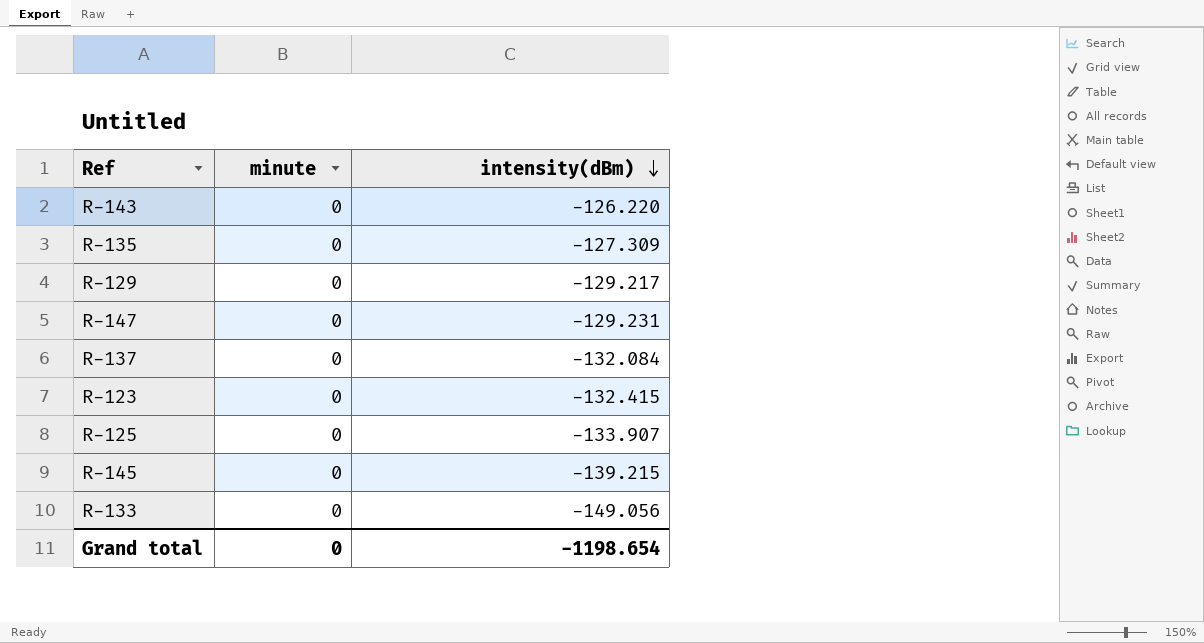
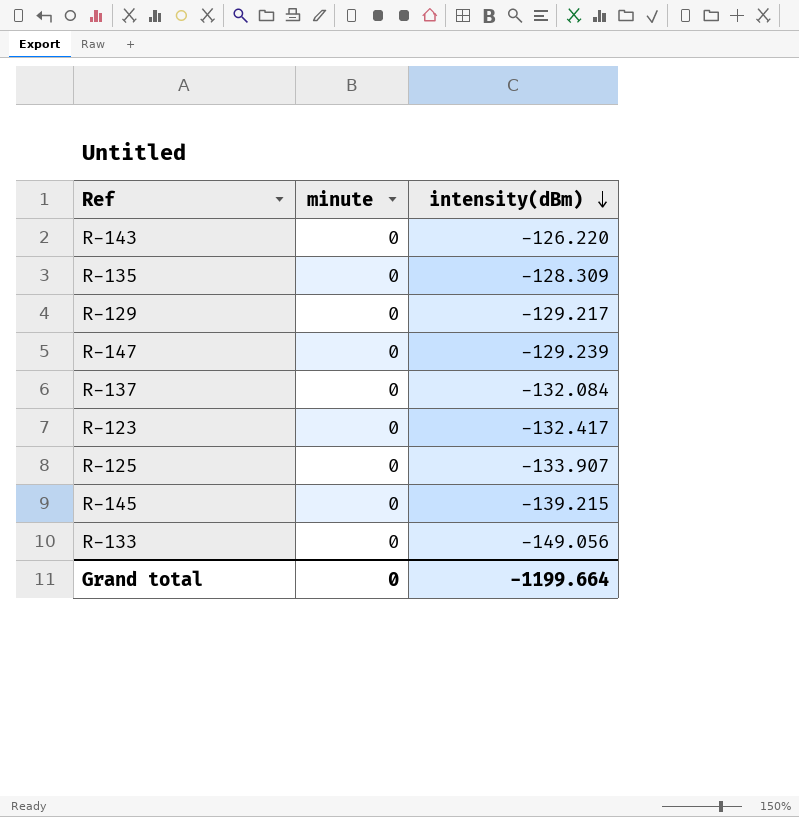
R-135 | intensity(dBm): -127.309 -> -128.309
R-147 | intensity(dBm): -129.231 -> -129.239
R-123 | intensity(dBm): -132.415 -> -132.417
Grand total | intensity(dBm): -1198.654 -> -1199.664

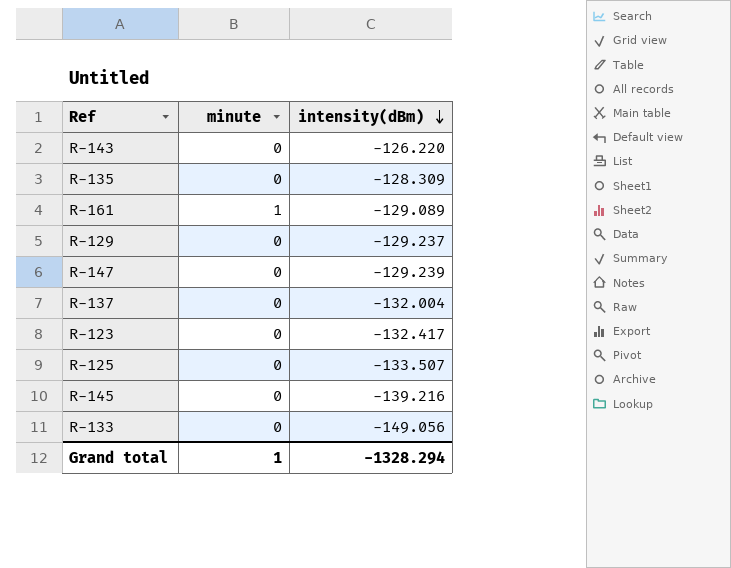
row R-161: none -> 1 | -129.089
R-129 | intensity(dBm): -129.217 -> -129.237
R-137 | intensity(dBm): -132.084 -> -132.004
R-125 | intensity(dBm): -133.907 -> -133.507
R-145 | intensity(dBm): -139.215 -> -139.216
Grand total | minute: 0 -> 1
Grand total | intensity(dBm): -1199.664 -> -1328.294

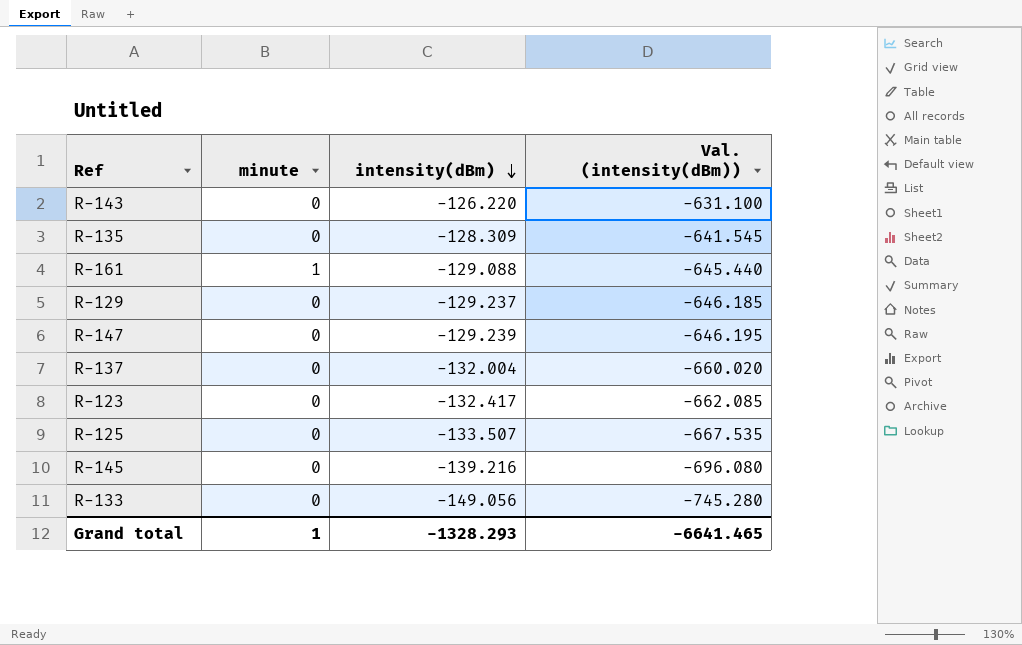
column Val. (intensity(dBm)) | formula: none -> [intensity(dBm)] * 5
R-161 | intensity(dBm): -129.089 -> -129.088
Grand total | intensity(dBm): -1328.294 -> -1328.293

